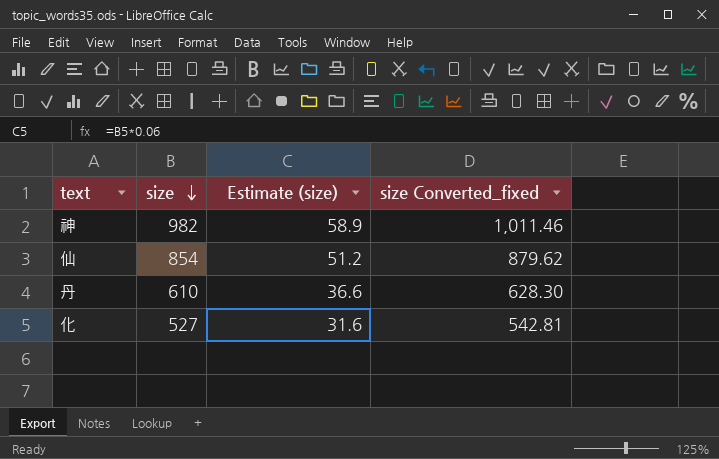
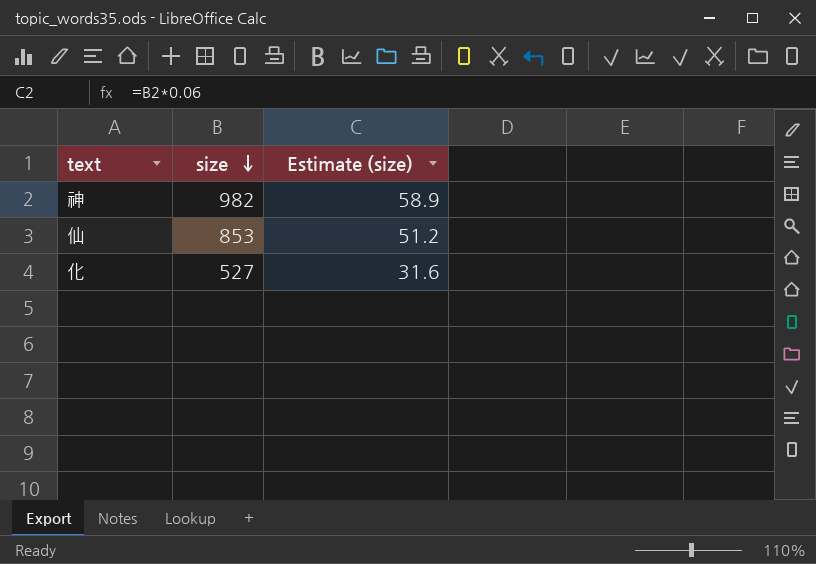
column size Converted_fixed | formula: [size] * 1.03 -> none
row 丹: 610 | 36.6 | 628.30 -> none
仙 | size: 854 -> 853

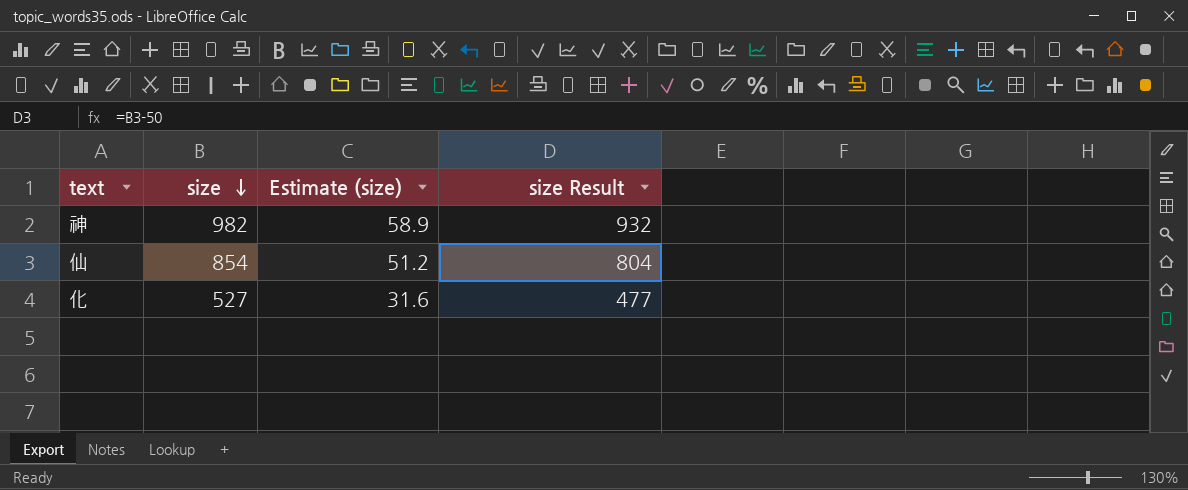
column size Result | formula: none -> [size] - 50
仙 | size: 853 -> 854

